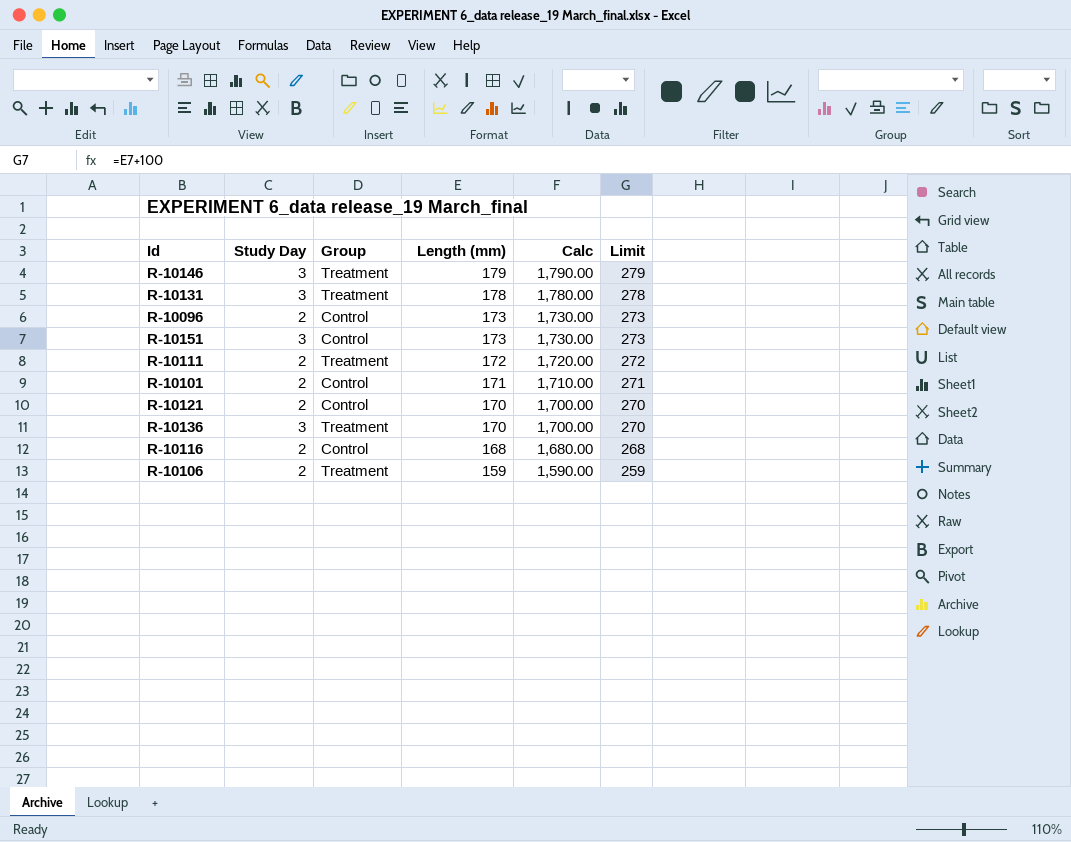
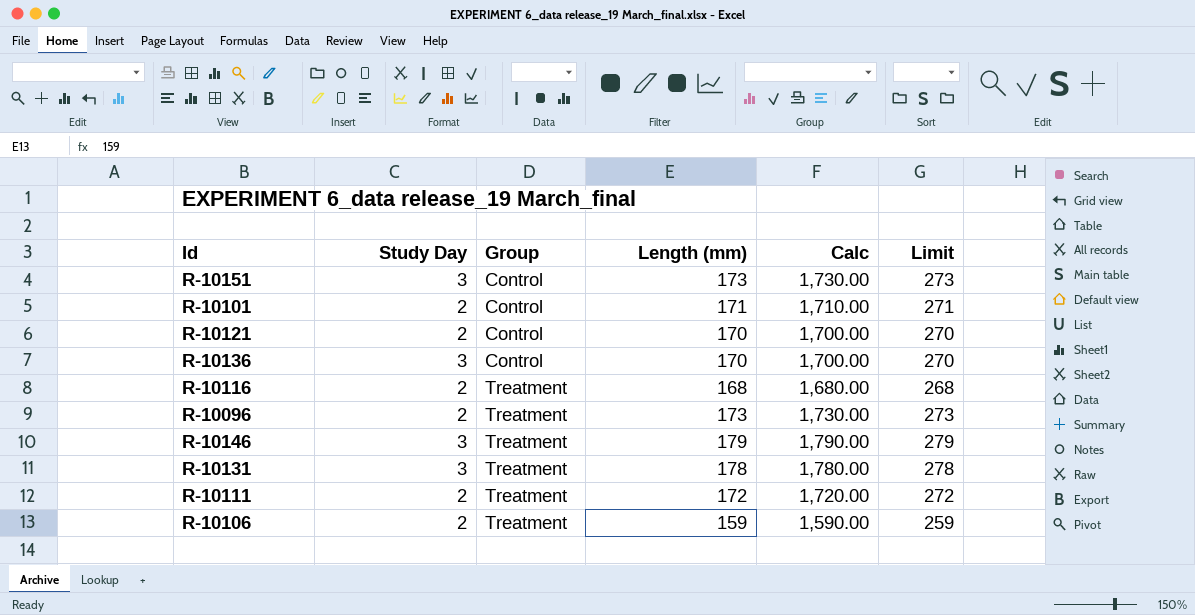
row order: Length (mm) descending -> Group ascending
R-10136 | Group: Treatment -> Control
R-10116 | Group: Control -> Treatment
R-10096 | Group: Control -> Treatment

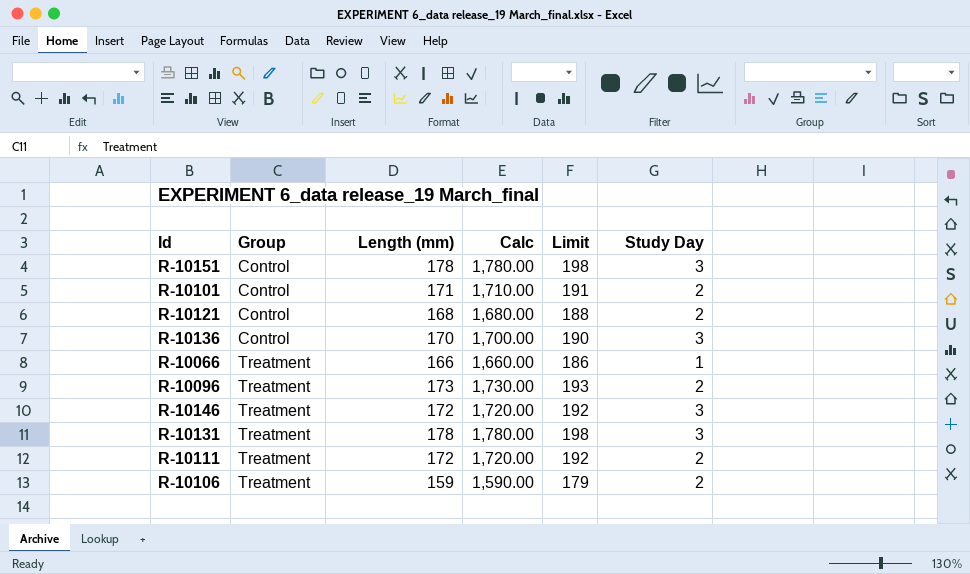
column Limit | formula: [Length (mm)] + 100 -> [Length (mm)] + 20
column Study Day | position: 2 -> 6
row R-10116: 2 | Treatment | 168 | 1,680.00 | 268 -> none
R-10151 | Length (mm): 173 -> 178
R-10151 | Calc: 1,730.00 -> 1,780.00
R-10121 | Length (mm): 170 -> 168
R-10121 | Calc: 1,700.00 -> 1,680.00
row R-10066: none -> Treatment | 166 | 1,660.00 | 186 | 1
R-10146 | Length (mm): 179 -> 172
R-10146 | Calc: 1,790.00 -> 1,720.00

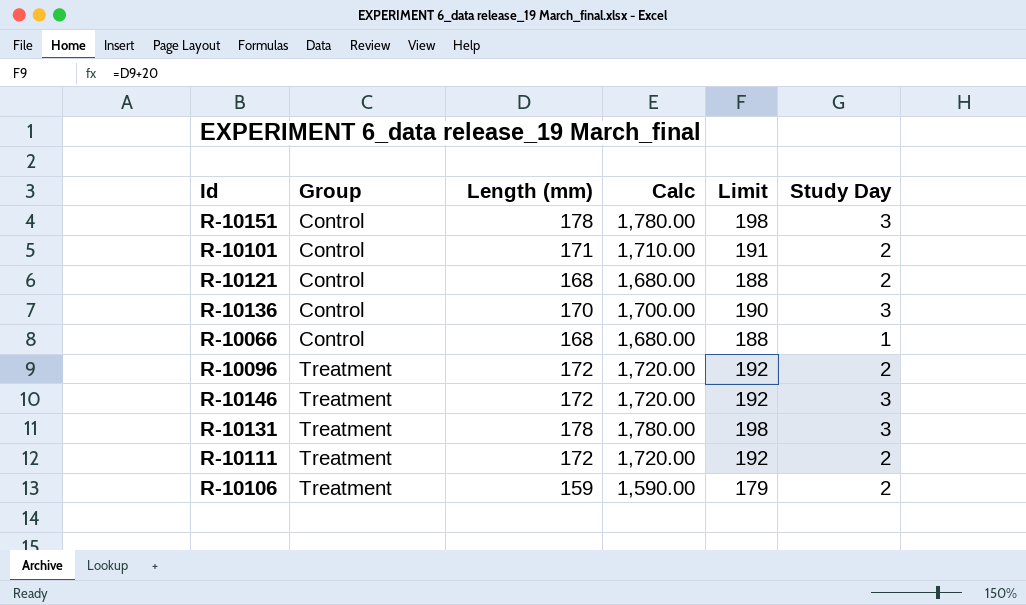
R-10066 | Group: Treatment -> Control
R-10066 | Length (mm): 166 -> 168
R-10066 | Calc: 1,660.00 -> 1,680.00
R-10066 | Limit: 186 -> 188
R-10096 | Length (mm): 173 -> 172
R-10096 | Calc: 1,730.00 -> 1,720.00
R-10096 | Limit: 193 -> 192

